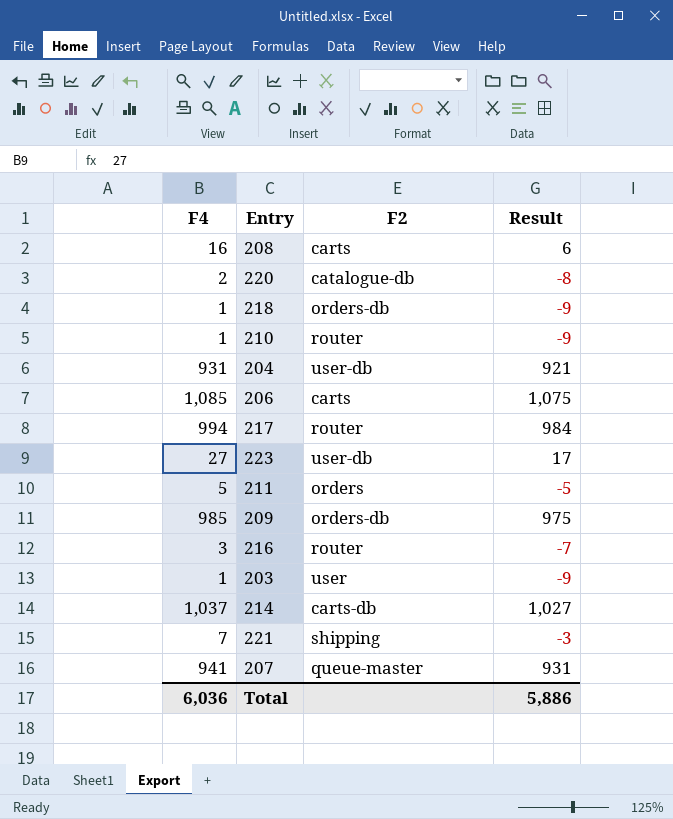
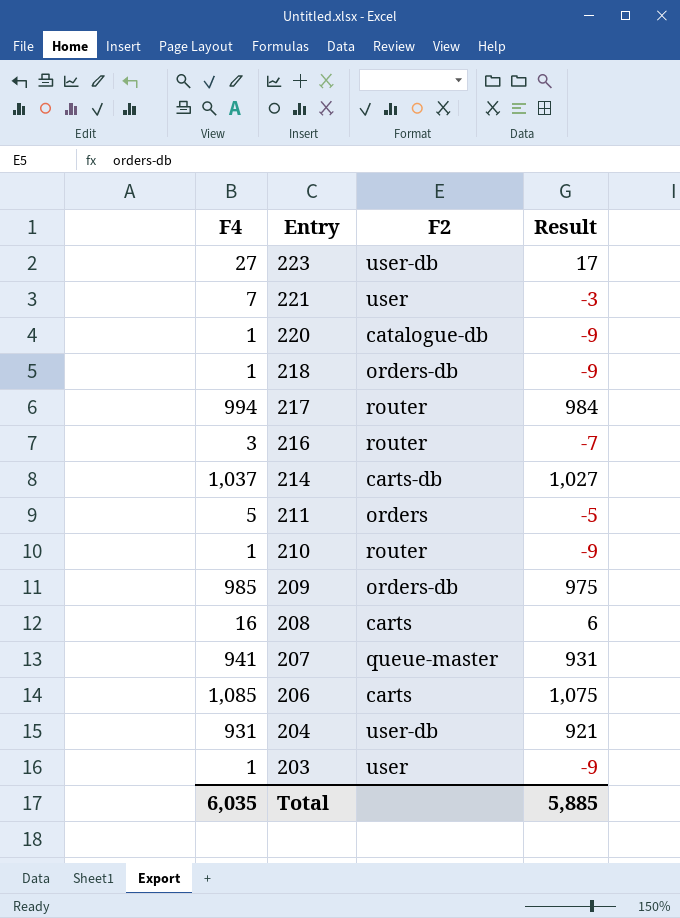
row order: none -> Entry descending
221 | F2: shipping -> user
220 | F4: 2 -> 1
220 | Result: -8 -> -9
Total | F4: 6,036 -> 6,035
Total | Result: 5,886 -> 5,885

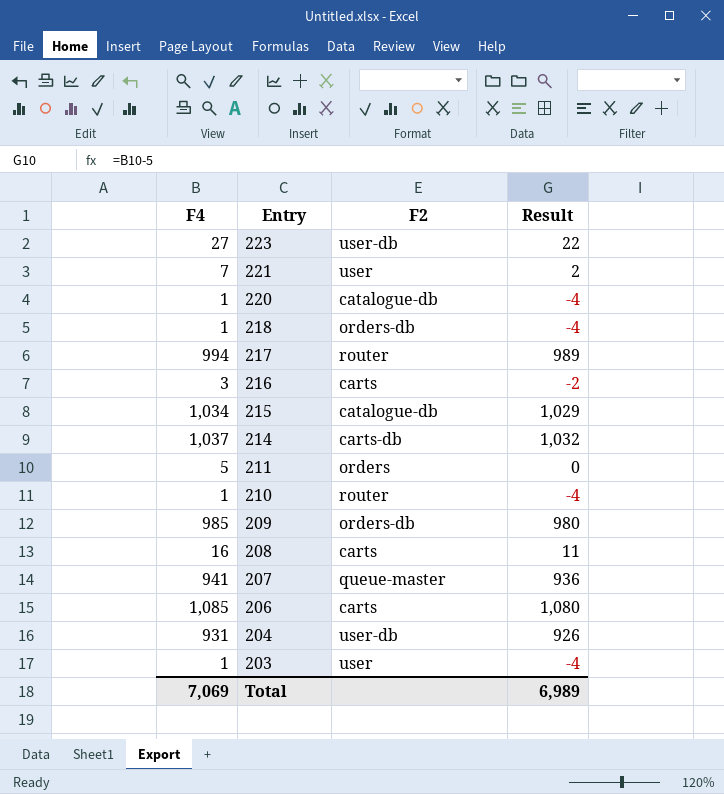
column Result | formula: [F4] - 10 -> [F4] - 5
216 | F2: router -> carts
row 215: none -> 1,034 | catalogue-db | 1,029
Total | F4: 6,035 -> 7,069
Total | Result: 5,885 -> 6,989

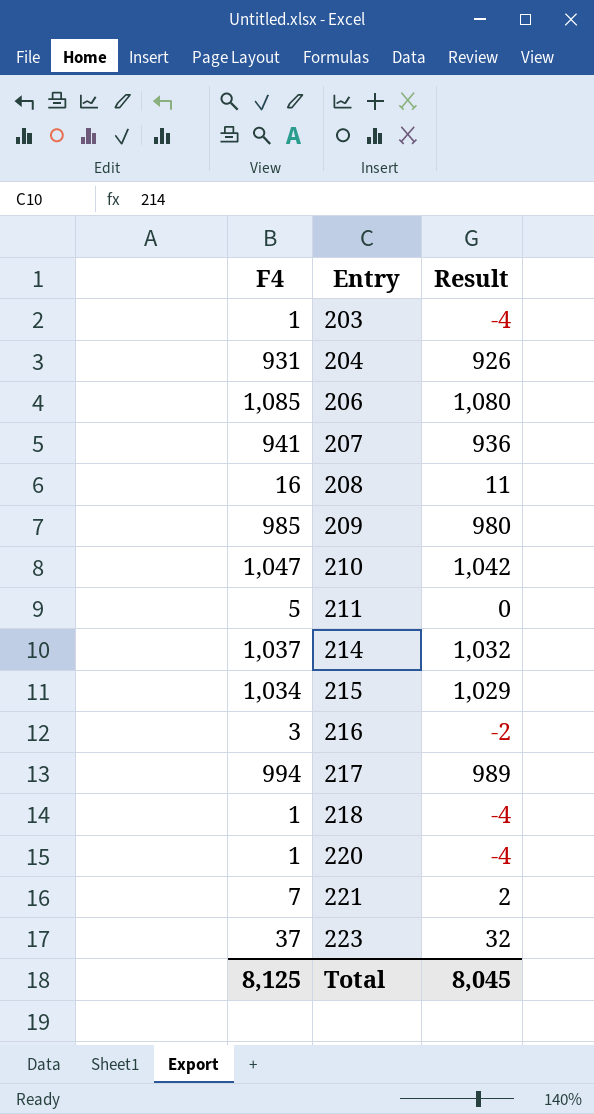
row order: Entry descending -> Entry ascending
column F2 | position: 3 -> none
210 | F4: 1 -> 1,047
210 | Result: -4 -> 1,042
223 | F4: 27 -> 37
223 | Result: 22 -> 32
Total | F4: 7,069 -> 8,125
Total | Result: 6,989 -> 8,045

